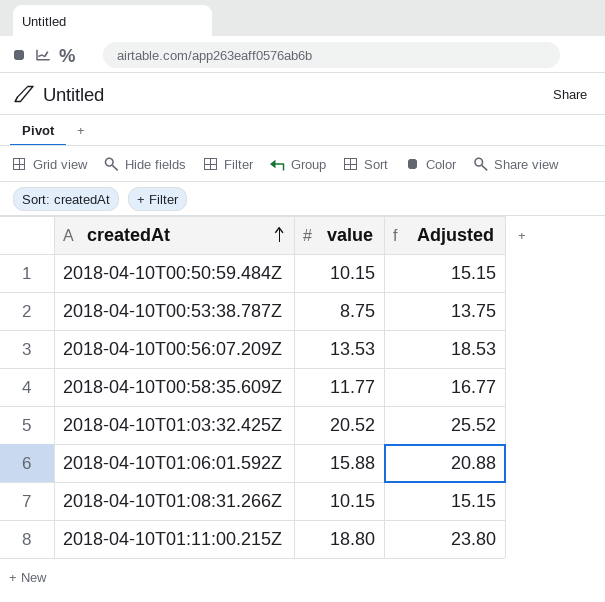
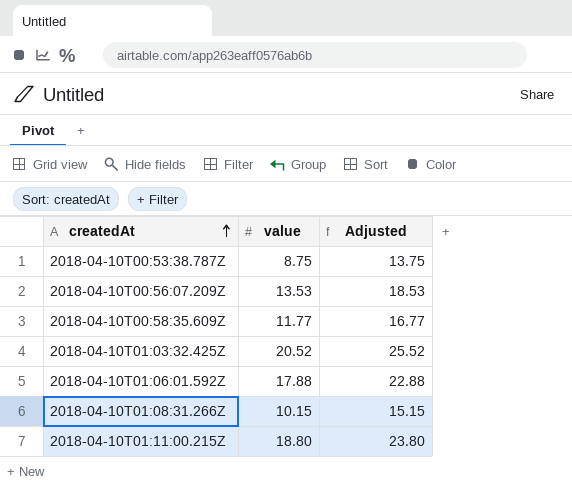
row 2018-04-10T00:50:59.484Z: 10.15 | 15.15 -> none
2018-04-10T01:06:01.592Z | value: 15.88 -> 17.88
2018-04-10T01:06:01.592Z | Adjusted: 20.88 -> 22.88

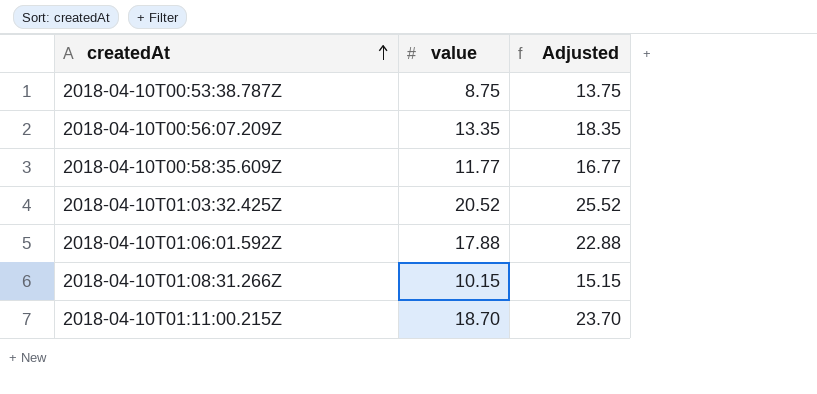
2018-04-10T00:56:07.209Z | value: 13.53 -> 13.35
2018-04-10T00:56:07.209Z | Adjusted: 18.53 -> 18.35
2018-04-10T01:11:00.215Z | value: 18.80 -> 18.70
2018-04-10T01:11:00.215Z | Adjusted: 23.80 -> 23.70

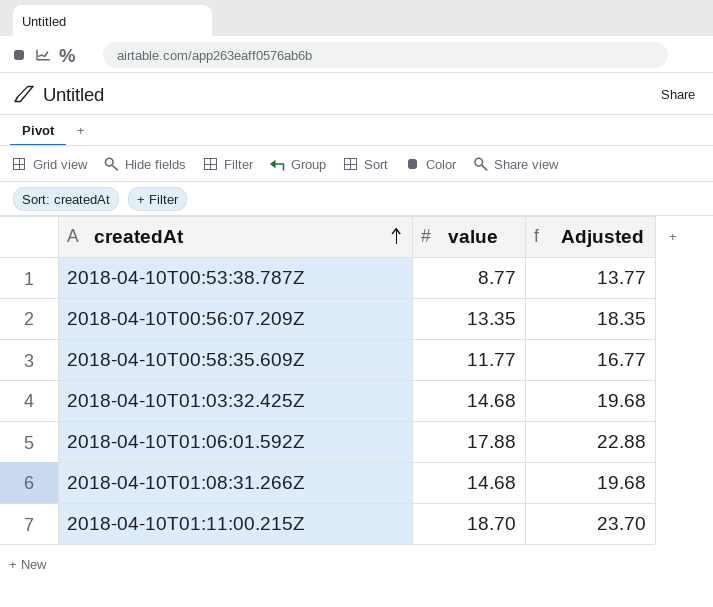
2018-04-10T00:53:38.787Z | value: 8.75 -> 8.77
2018-04-10T00:53:38.787Z | Adjusted: 13.75 -> 13.77
2018-04-10T01:03:32.425Z | value: 20.52 -> 14.68
2018-04-10T01:03:32.425Z | Adjusted: 25.52 -> 19.68
2018-04-10T01:08:31.266Z | value: 10.15 -> 14.68
2018-04-10T01:08:31.266Z | Adjusted: 15.15 -> 19.68

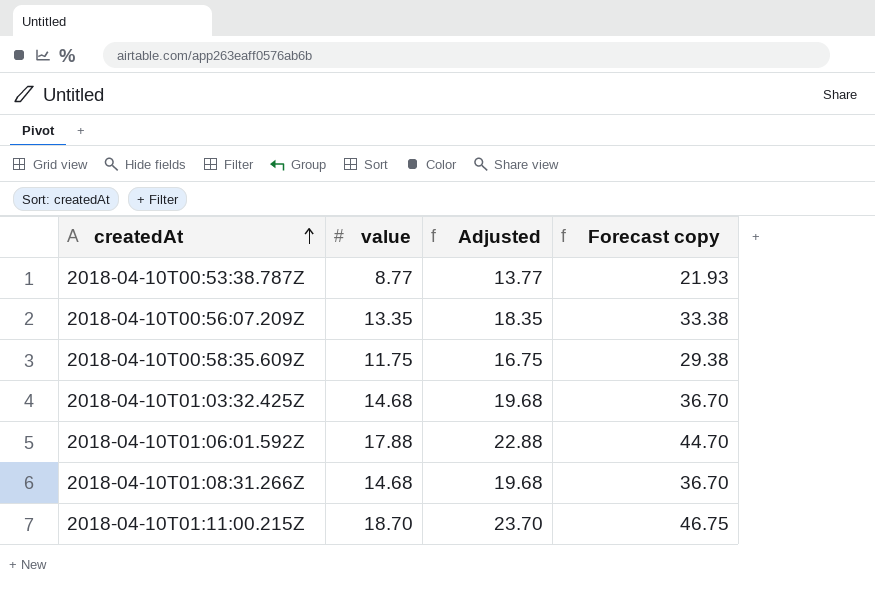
column Forecast copy | formula: none -> [value] * 2.5
2018-04-10T00:58:35.609Z | value: 11.77 -> 11.75
2018-04-10T00:58:35.609Z | Adjusted: 16.77 -> 16.75

